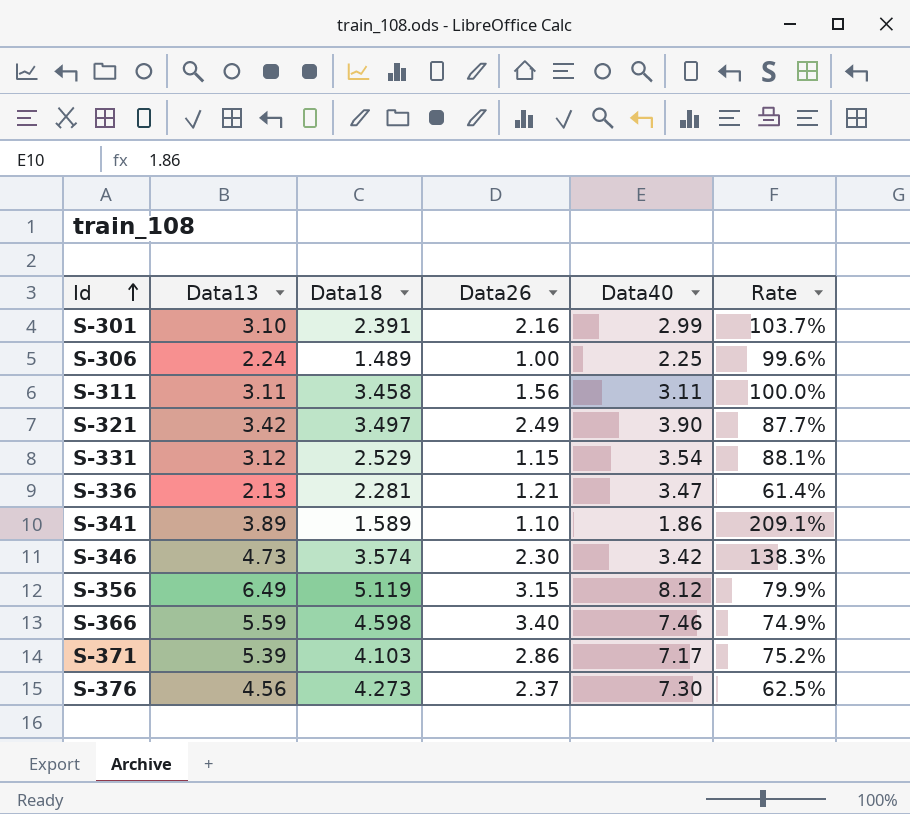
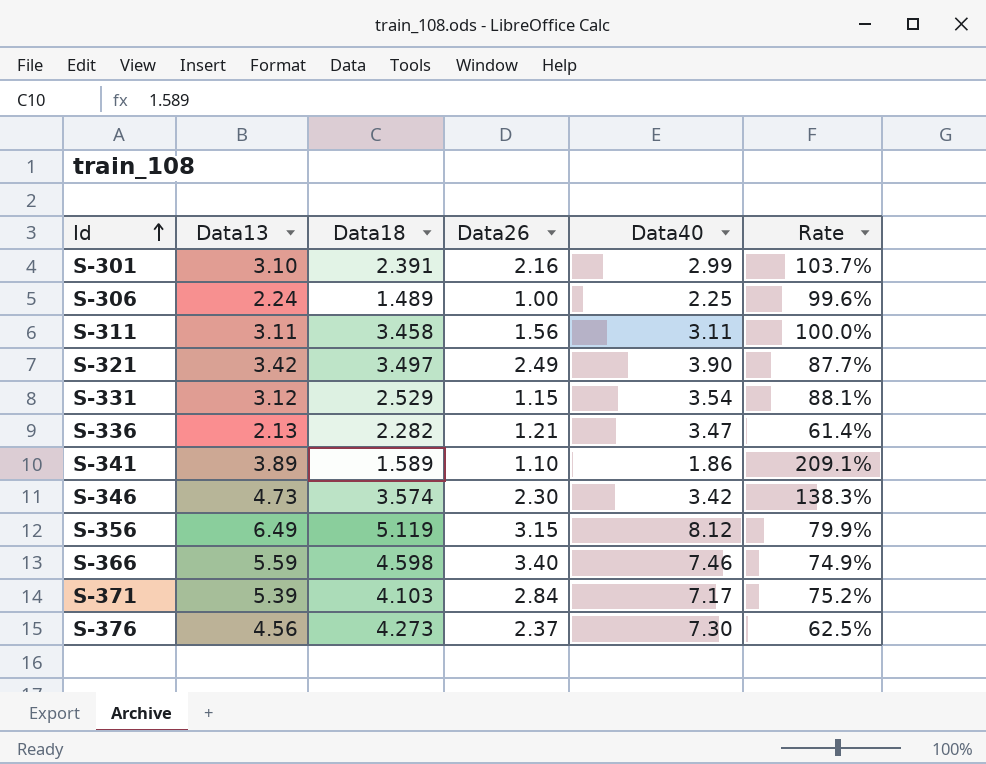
S-336 | Data18: 2.281 -> 2.282
S-371 | Data26: 2.86 -> 2.84

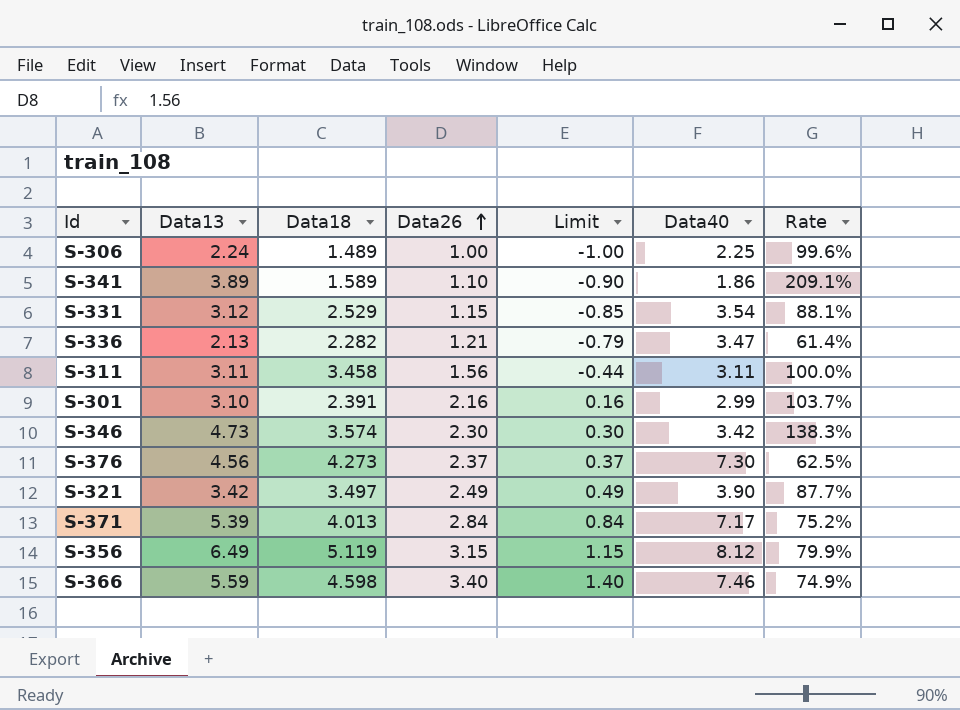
row order: Id ascending -> Data26 ascending
column Limit | formula: none -> [Data26] - 2
S-371 | Data18: 4.103 -> 4.013

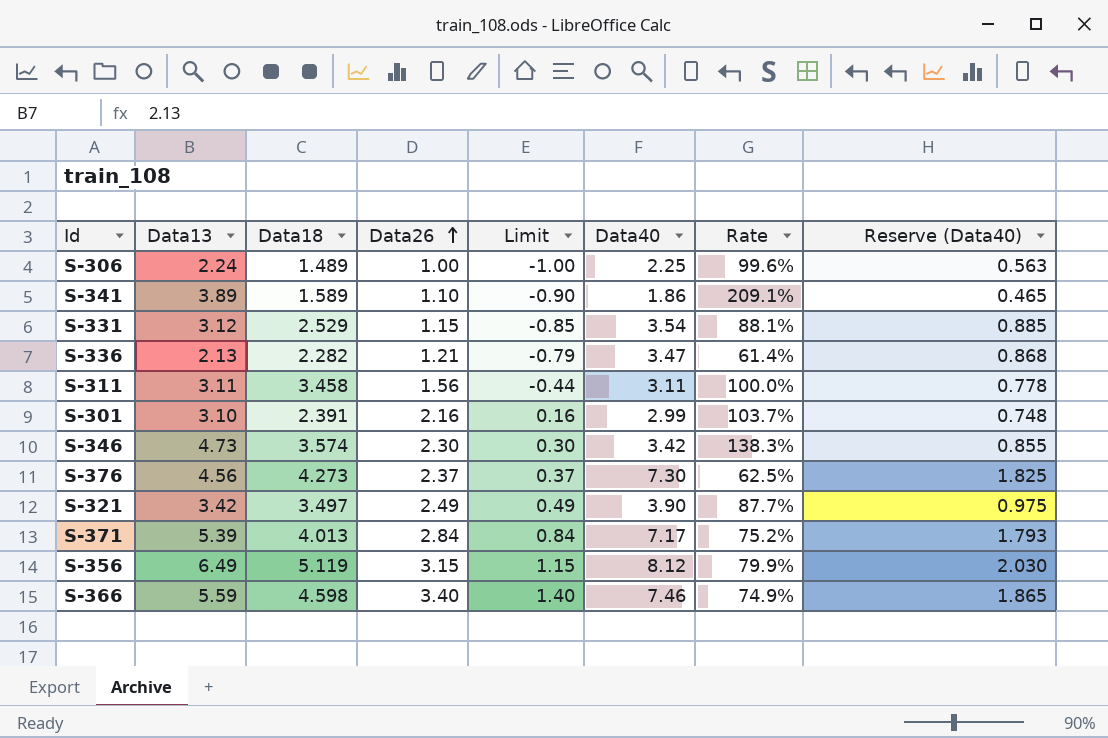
column Reserve (Data40) | formula: none -> [Data40] * 0.25

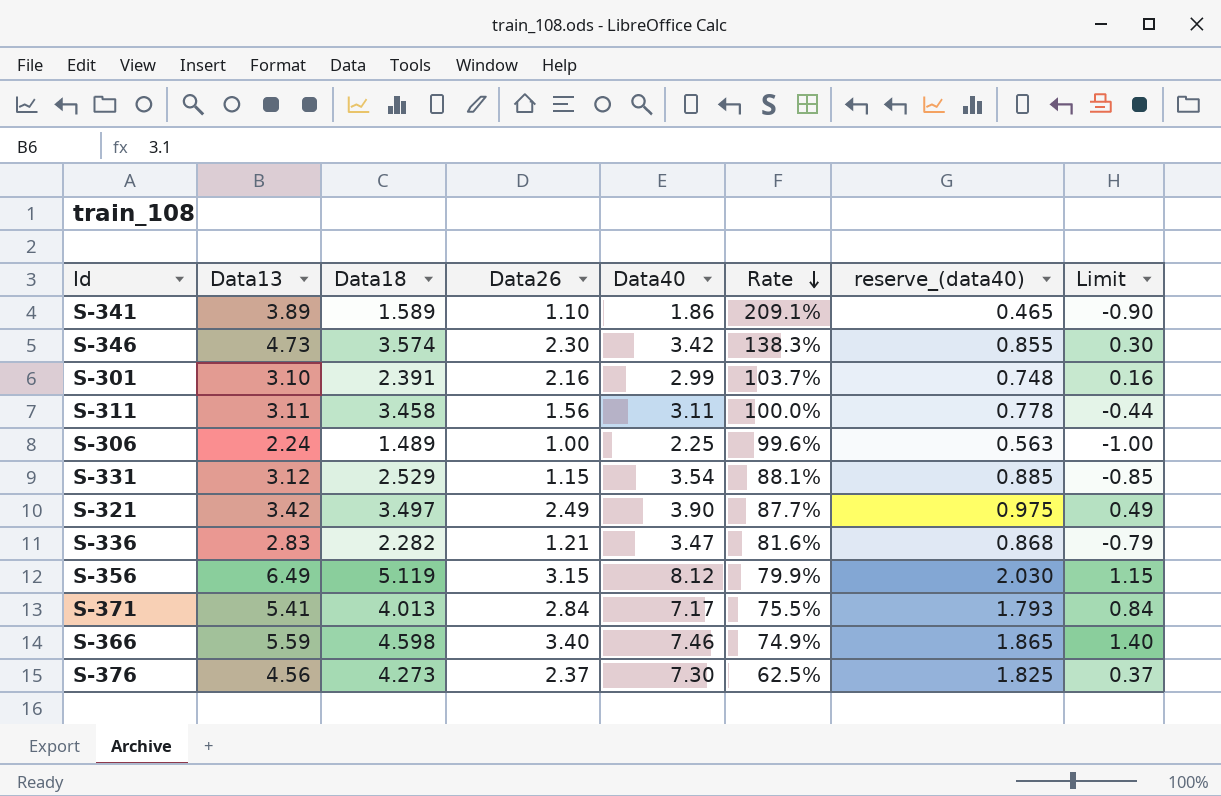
row order: Data26 ascending -> Rate descending
column name: Reserve (Data40) -> reserve_(data40)
column Limit | position: 5 -> 8
S-336 | Data13: 2.13 -> 2.83
S-336 | Rate: 61.4% -> 81.6%
S-371 | Data13: 5.39 -> 5.41
S-371 | Rate: 75.2% -> 75.5%

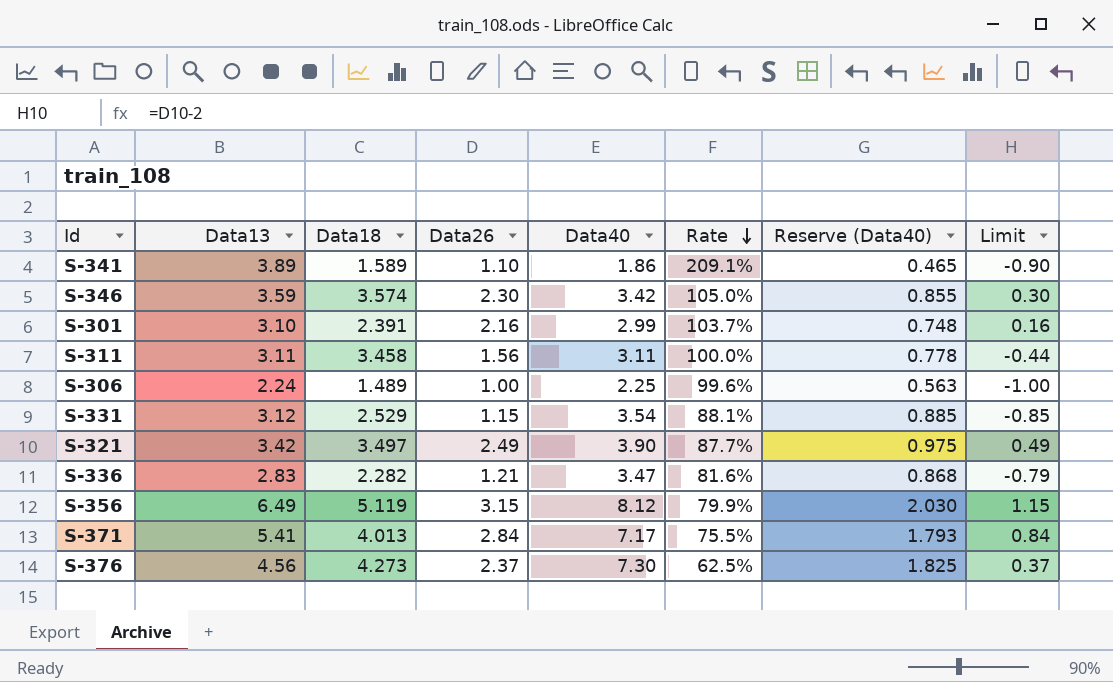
column name: reserve_(data40) -> Reserve (Data40)
row S-366: 5.59 | 4.598 | 3.40 | 7.46 | 74.9% | 1.865 | 1.40 -> none
S-346 | Data13: 4.73 -> 3.59
S-346 | Rate: 138.3% -> 105.0%

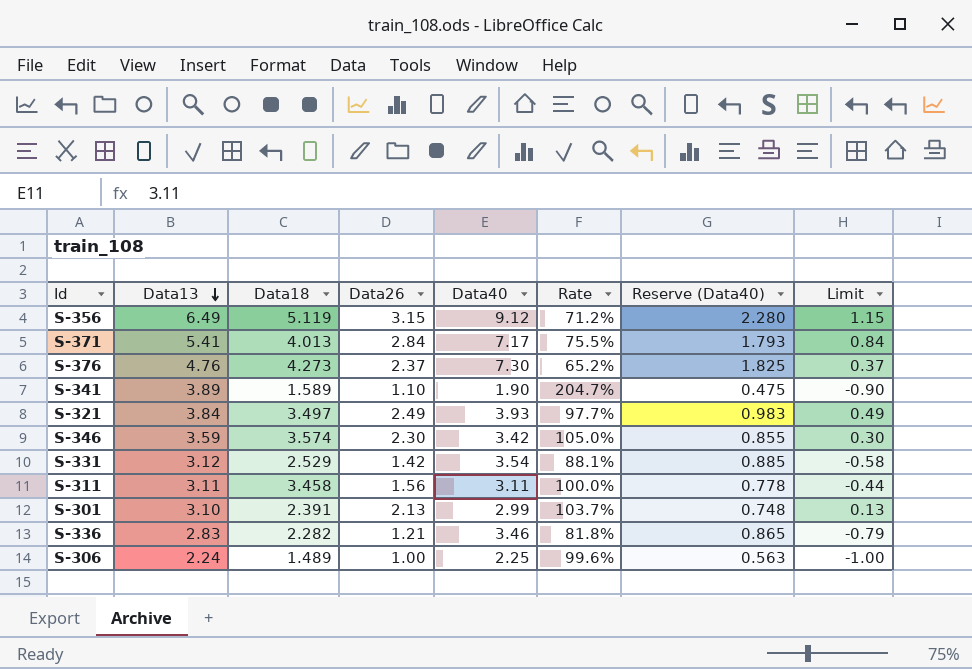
row order: Rate descending -> Data13 descending
S-356 | Data40: 8.12 -> 9.12
S-356 | Rate: 79.9% -> 71.2%
S-356 | Reserve (Data40): 2.030 -> 2.280
S-376 | Data13: 4.56 -> 4.76
S-376 | Rate: 62.5% -> 65.2%
S-341 | Data40: 1.86 -> 1.90
S-341 | Rate: 209.1% -> 204.7%
S-341 | Reserve (Data40): 0.465 -> 0.475
S-321 | Data13: 3.42 -> 3.84
S-321 | Data40: 3.90 -> 3.93
S-321 | Rate: 87.7% -> 97.7%
S-321 | Reserve (Data40): 0.975 -> 0.983
S-331 | Data26: 1.15 -> 1.42
S-331 | Limit: -0.85 -> -0.58
S-301 | Data26: 2.16 -> 2.13
S-301 | Limit: 0.16 -> 0.13
S-336 | Data40: 3.47 -> 3.46
S-336 | Rate: 81.6% -> 81.8%
S-336 | Reserve (Data40): 0.868 -> 0.865

